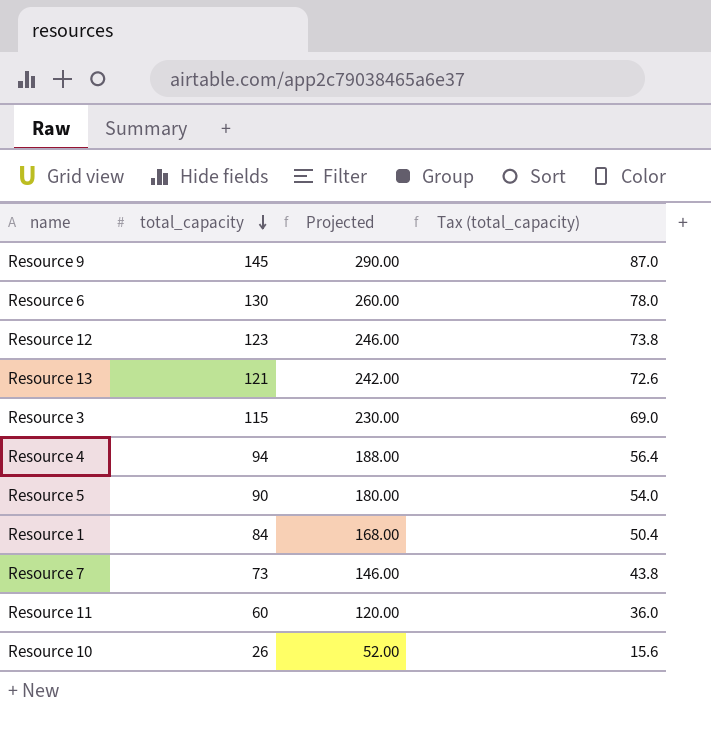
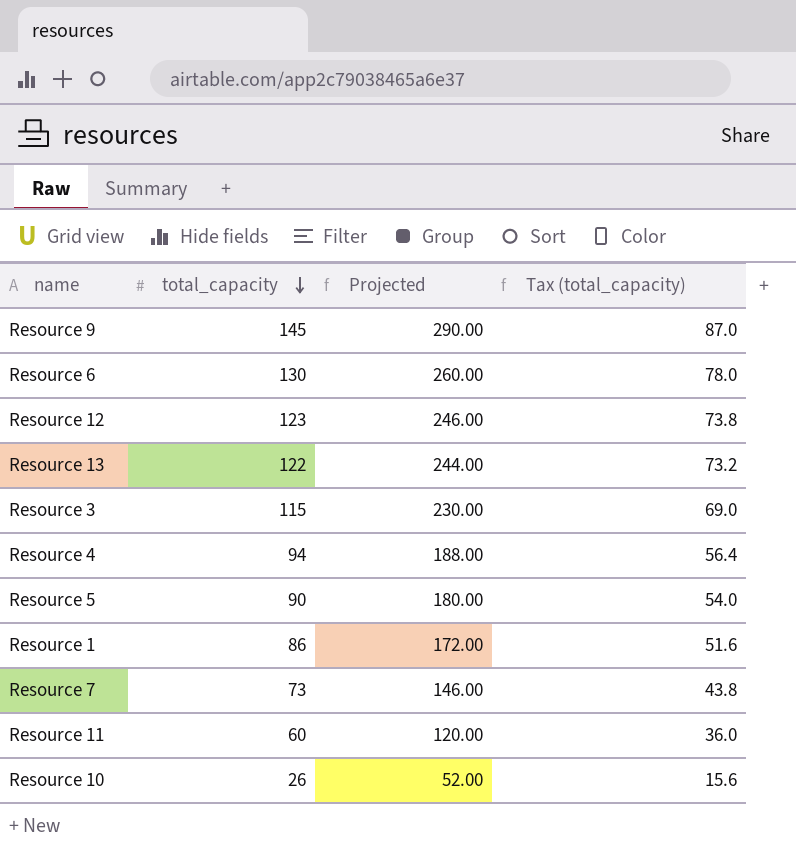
Resource 13 | total_capacity: 121 -> 122
Resource 13 | Projected: 242.00 -> 244.00
Resource 13 | Tax (total_capacity): 72.6 -> 73.2
Resource 1 | total_capacity: 84 -> 86
Resource 1 | Projected: 168.00 -> 172.00
Resource 1 | Tax (total_capacity): 50.4 -> 51.6

